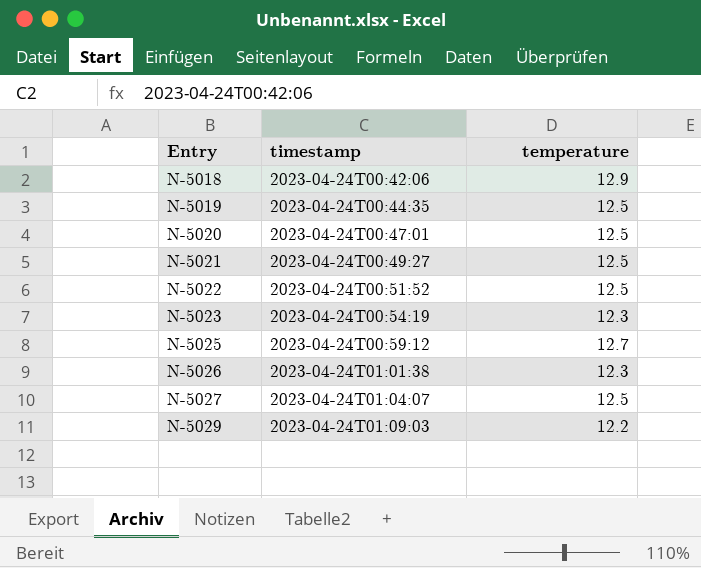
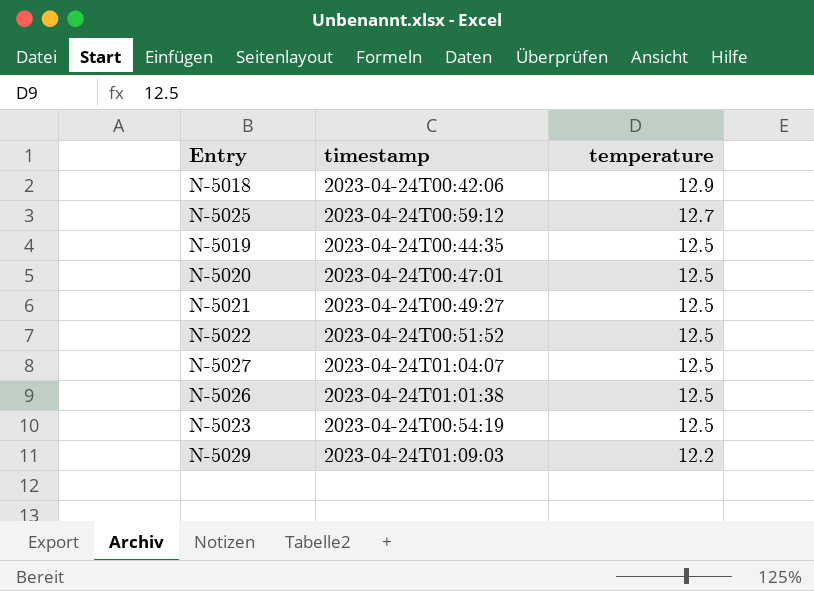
row order: Entry ascending -> temperature descending
N-5026 | temperature: 12.3 -> 12.5
N-5023 | temperature: 12.3 -> 12.5

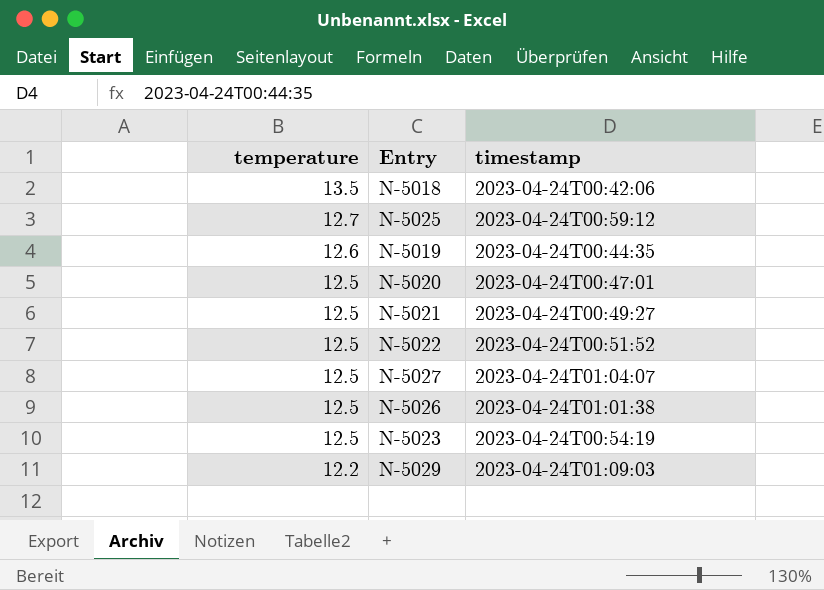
column temperature | position: 3 -> 1
N-5018 | temperature: 12.9 -> 13.5
N-5019 | temperature: 12.5 -> 12.6

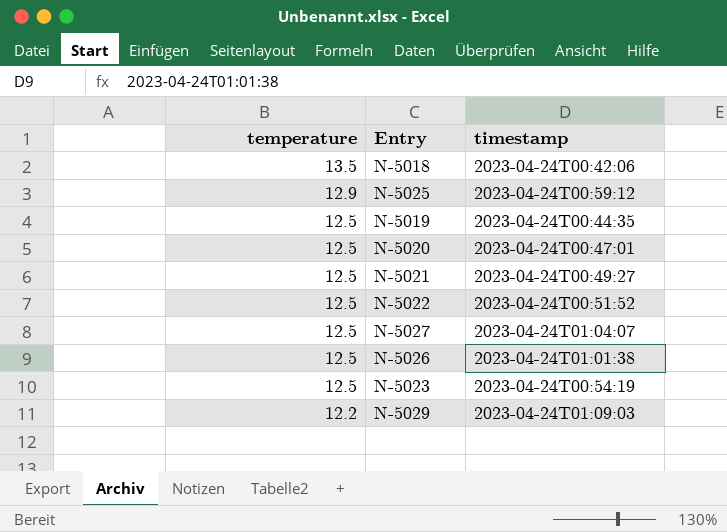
N-5025 | temperature: 12.7 -> 12.9
N-5019 | temperature: 12.6 -> 12.5

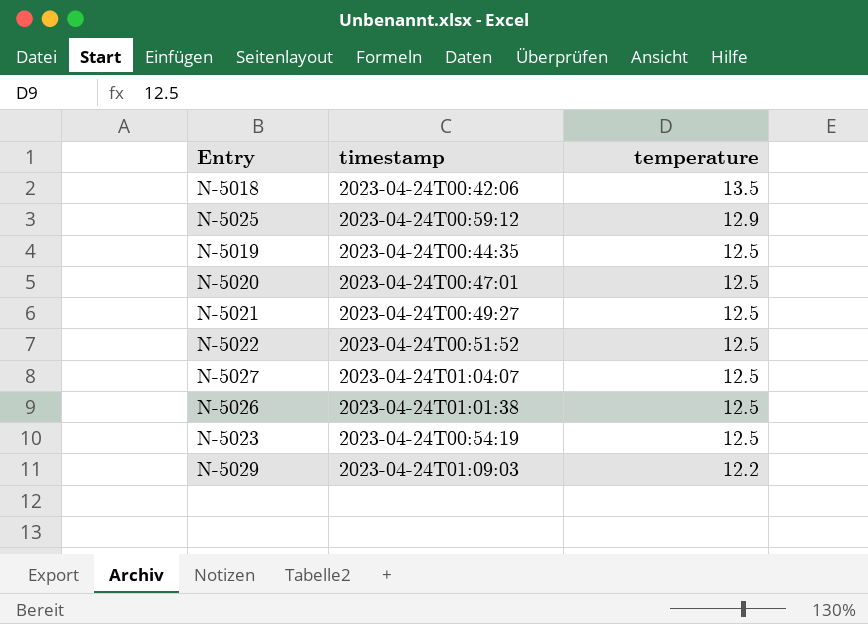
column temperature | position: 1 -> 3

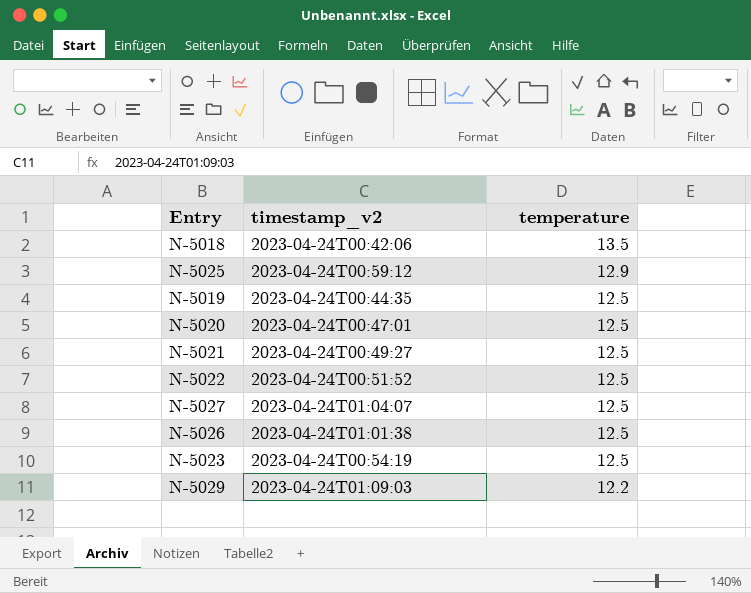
column name: timestamp -> timestamp_v2

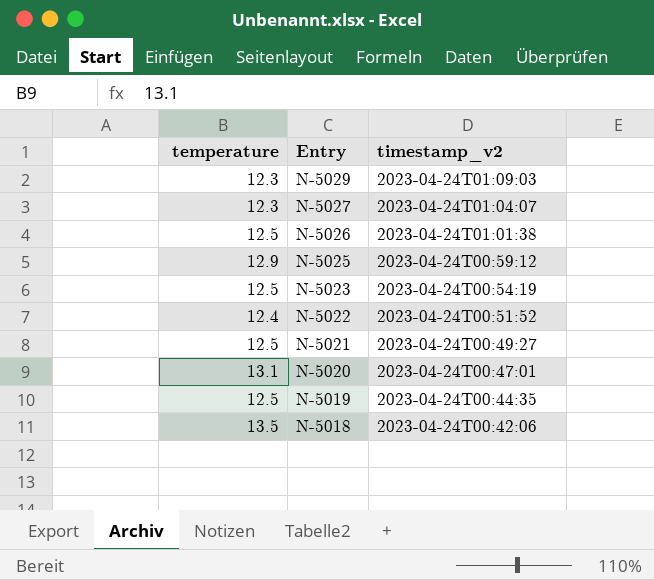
row order: temperature descending -> Entry descending
column temperature | position: 3 -> 1
N-5029 | temperature: 12.2 -> 12.3
N-5027 | temperature: 12.5 -> 12.3
N-5022 | temperature: 12.5 -> 12.4
N-5020 | temperature: 12.5 -> 13.1

